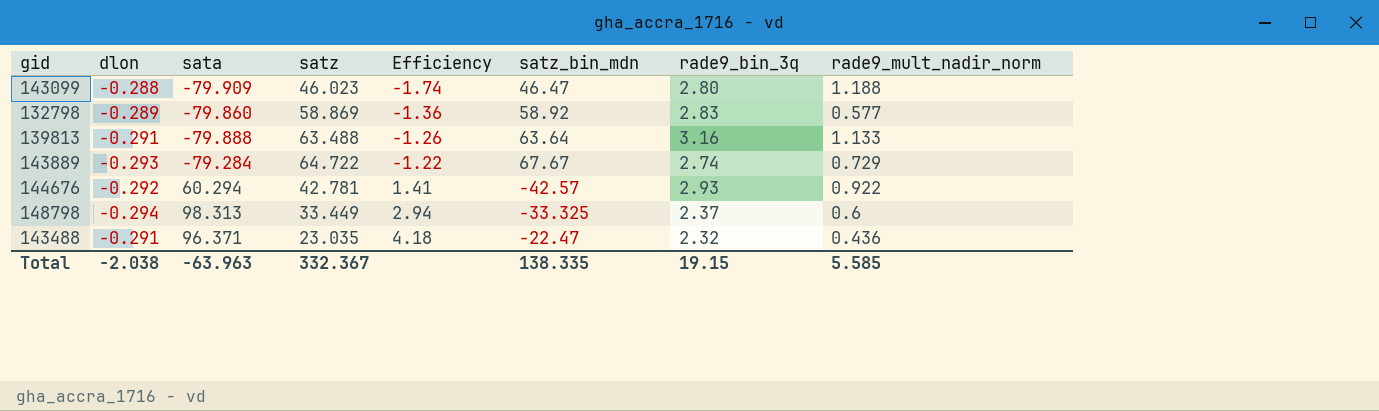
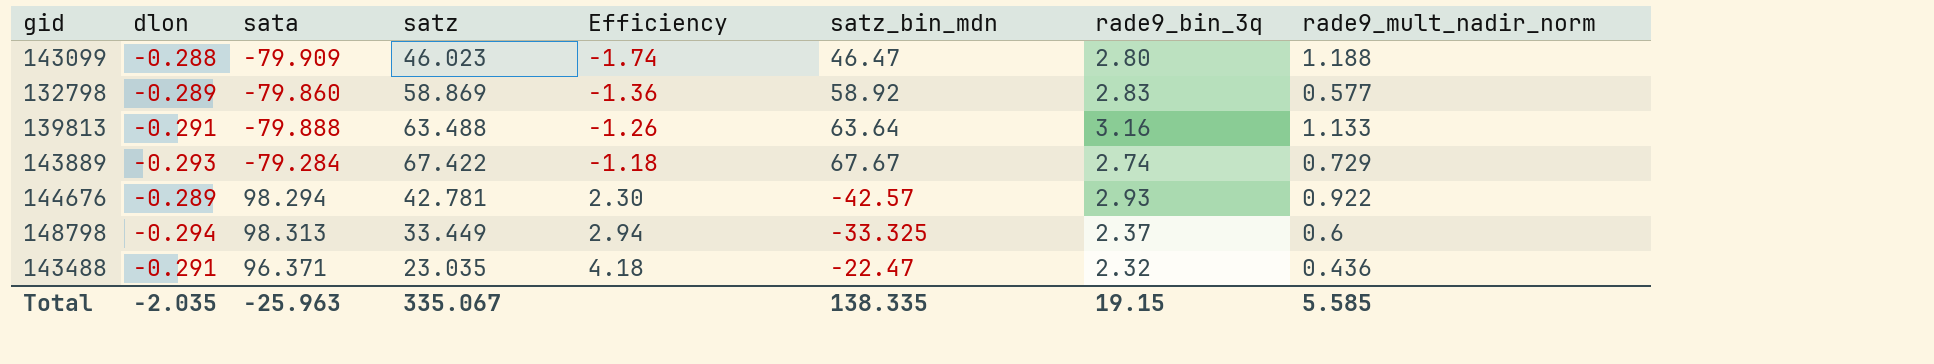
143889 | satz: 64.722 -> 67.422
143889 | Efficiency: -1.22 -> -1.18
144676 | dlon: -0.292 -> -0.289
144676 | sata: 60.294 -> 98.294
144676 | Efficiency: 1.41 -> 2.30
Total | dlon: -2.038 -> -2.035
Total | sata: -63.963 -> -25.963
Total | satz: 332.367 -> 335.067

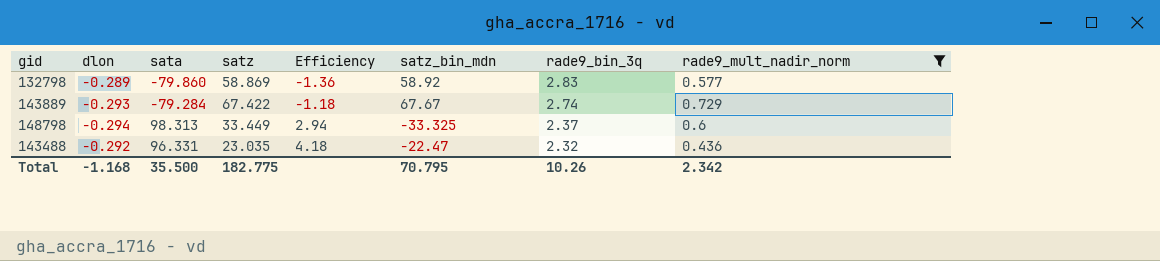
filter: none -> rade9_mult_nadir_norm <= 0.729
143488 | dlon: -0.291 -> -0.292
143488 | sata: 96.371 -> 96.331
Total | dlon: -2.035 -> -1.168
Total | sata: -25.963 -> 35.500
Total | satz: 335.067 -> 182.775
Total | satz_bin_mdn: 138.335 -> 70.795
Total | rade9_bin_3q: 19.15 -> 10.26
Total | rade9_mult_nadir_norm: 5.585 -> 2.342

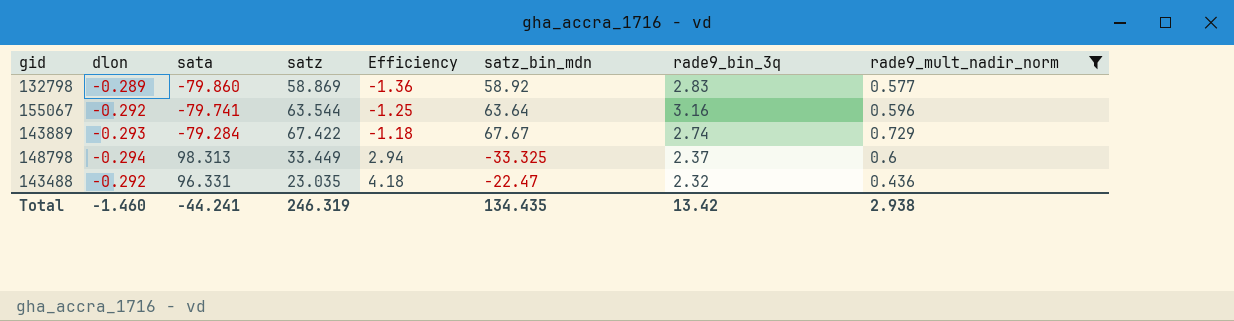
row 155067: none -> -0.292 | -79.741 | 63.544 | -1.25 | 63.64 | 3.16 | 0.596
Total | dlon: -1.168 -> -1.460
Total | sata: 35.500 -> -44.241
Total | satz: 182.775 -> 246.319
Total | satz_bin_mdn: 70.795 -> 134.435
Total | rade9_bin_3q: 10.26 -> 13.42
Total | rade9_mult_nadir_norm: 2.342 -> 2.938

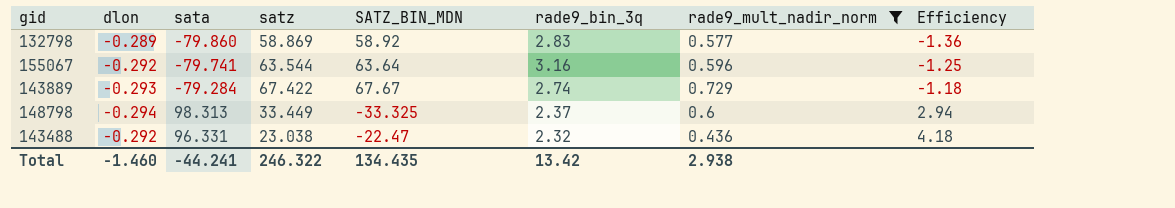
column name: satz_bin_mdn -> SATZ_BIN_MDN
column Efficiency | position: 5 -> 8
143488 | satz: 23.035 -> 23.038
Total | satz: 246.319 -> 246.322

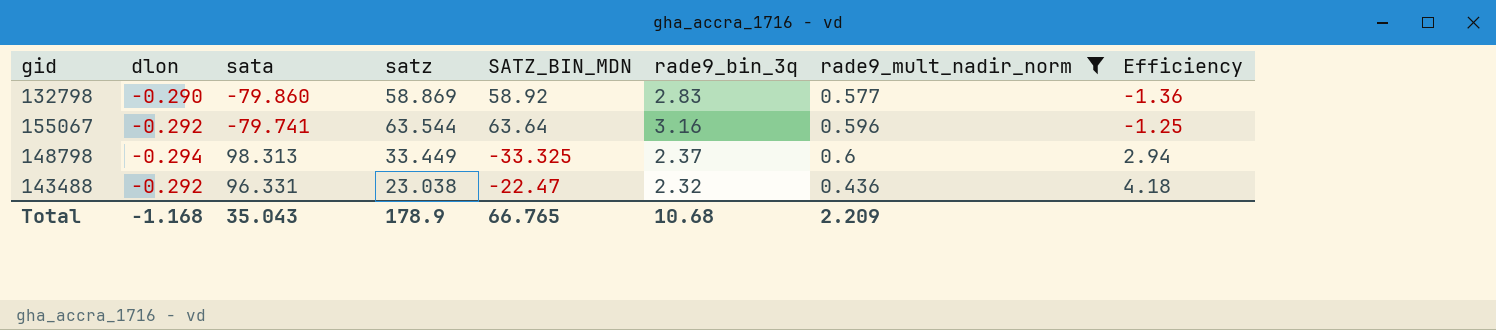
row 143889: -0.293 | -79.284 | 67.422 | 67.67 | 2.74 | 0.729 | -1.18 -> none
132798 | dlon: -0.289 -> -0.290
Total | dlon: -1.460 -> -1.168
Total | sata: -44.241 -> 35.043
Total | satz: 246.322 -> 178.9
Total | SATZ_BIN_MDN: 134.435 -> 66.765
Total | rade9_bin_3q: 13.42 -> 10.68
Total | rade9_mult_nadir_norm: 2.938 -> 2.209

